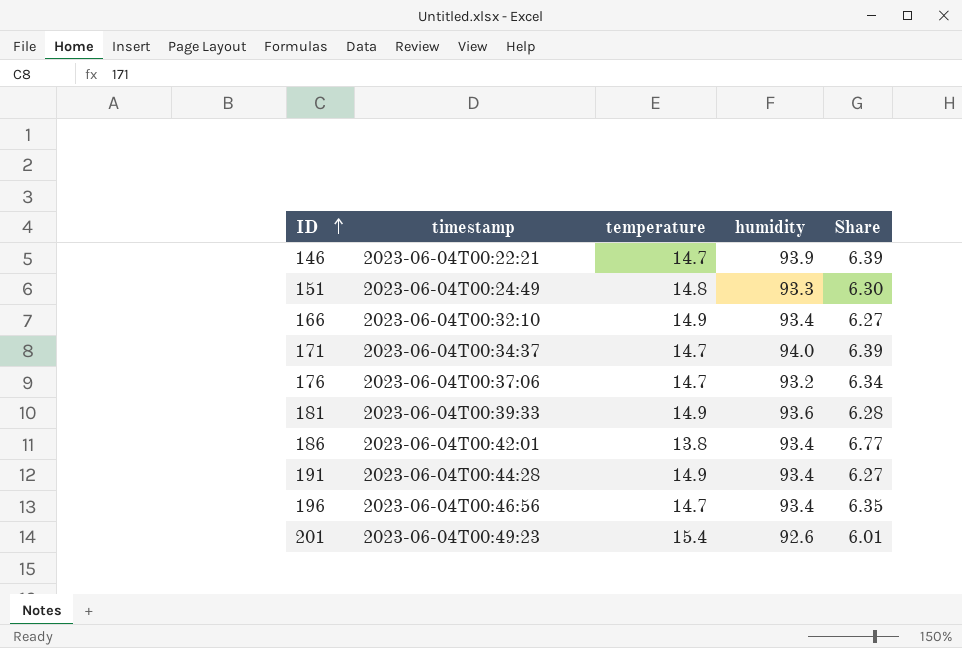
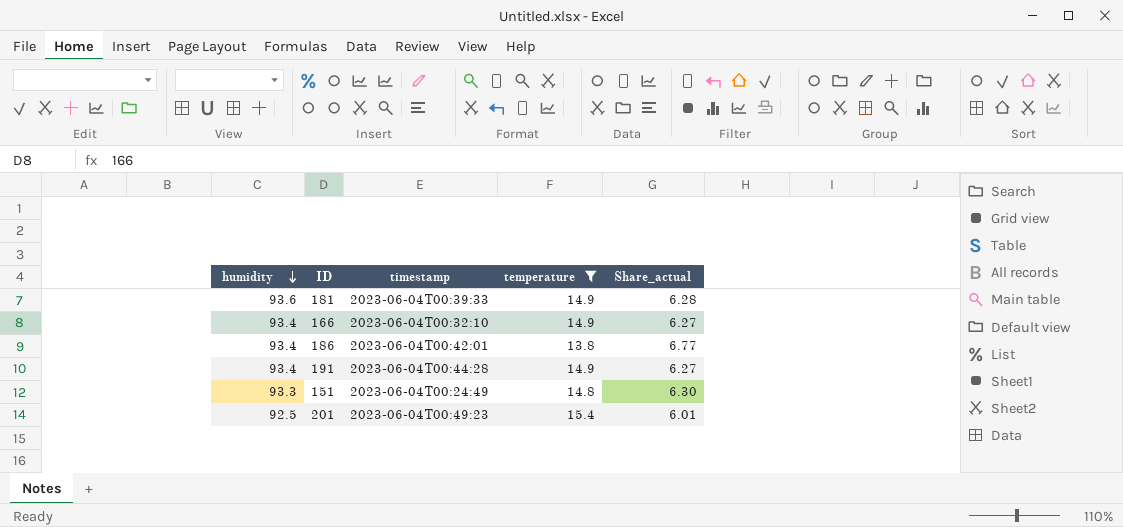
filter: none -> temperature != 14.7
row order: ID ascending -> humidity descending
column humidity | position: 4 -> 1
column name: Share -> Share_actual
201 | humidity: 92.6 -> 92.5

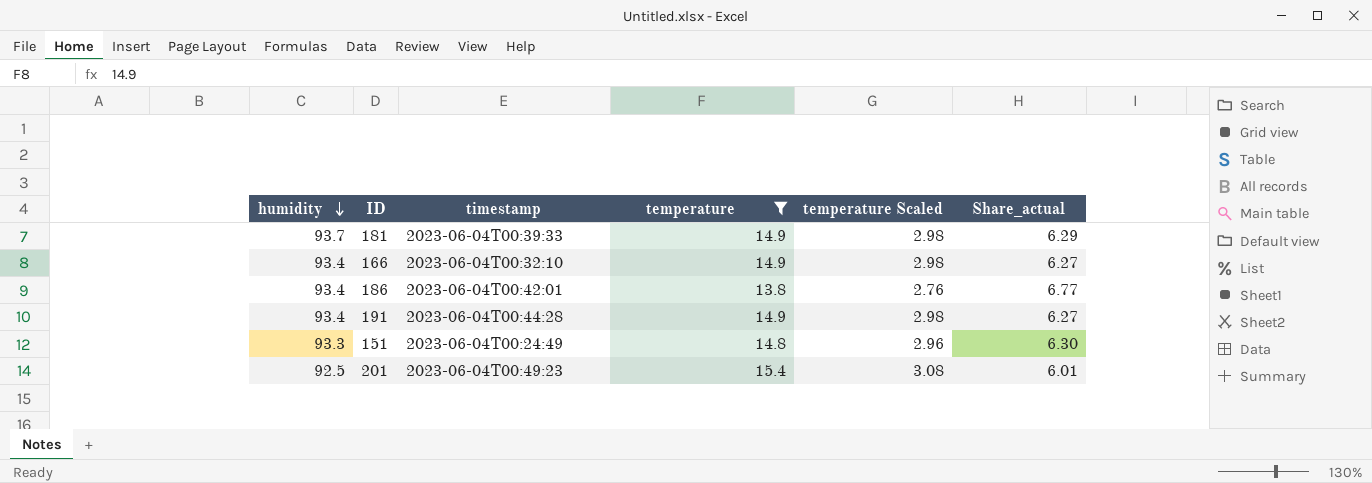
column temperature Scaled | formula: none -> [temperature] * 0.2
181 | humidity: 93.6 -> 93.7
181 | Share_actual: 6.28 -> 6.29

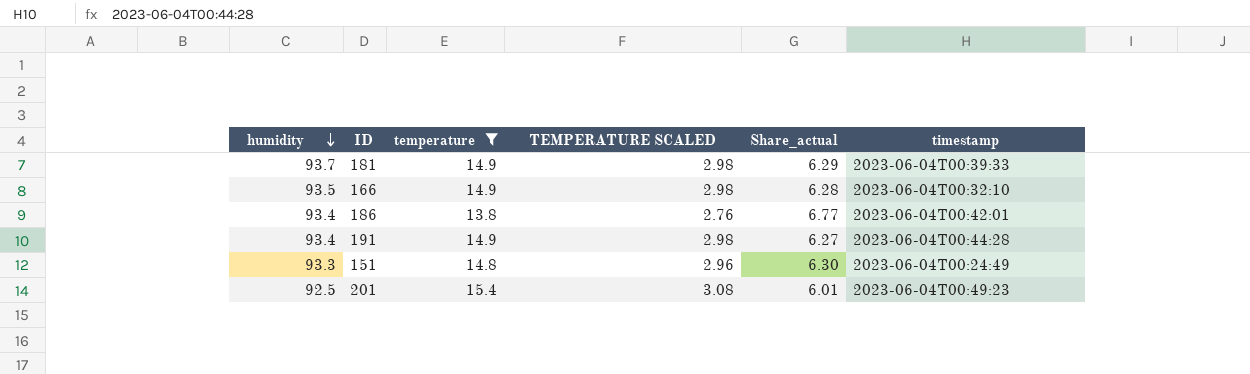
column name: temperature Scaled -> TEMPERATURE SCALED
column timestamp | position: 3 -> 6
166 | humidity: 93.4 -> 93.5
166 | Share_actual: 6.27 -> 6.28

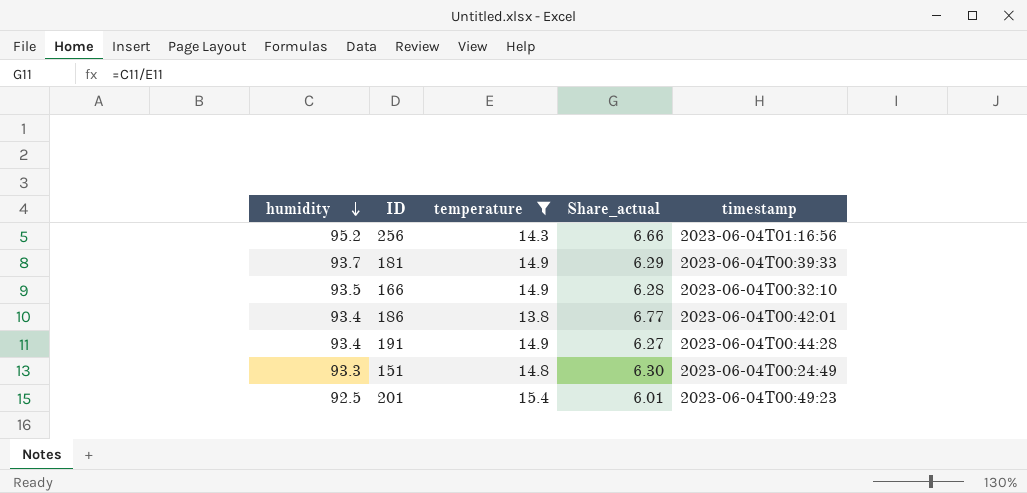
column TEMPERATURE SCALED | formula: [temperature] * 0.2 -> none
row 256: none -> 95.2 | 14.3 | 6.66 | 2023-06-04T01:16:56

